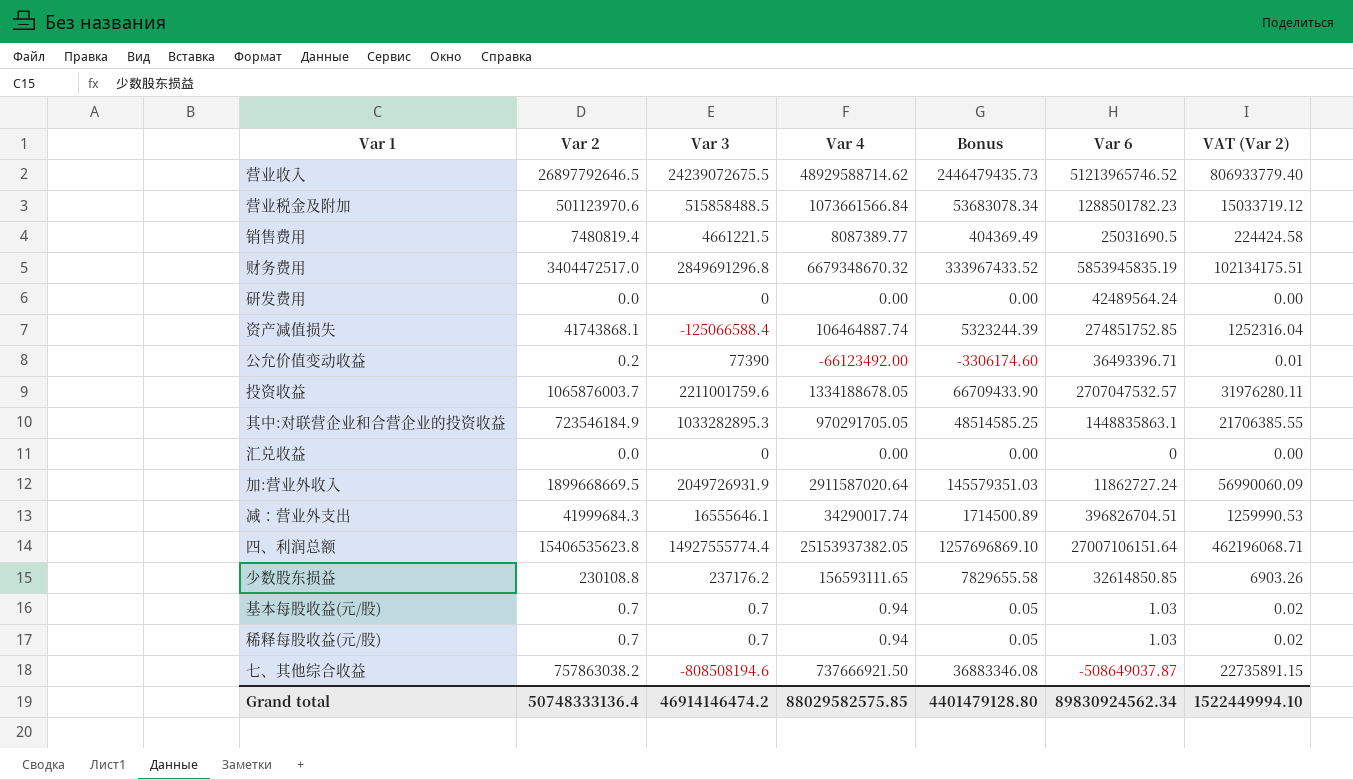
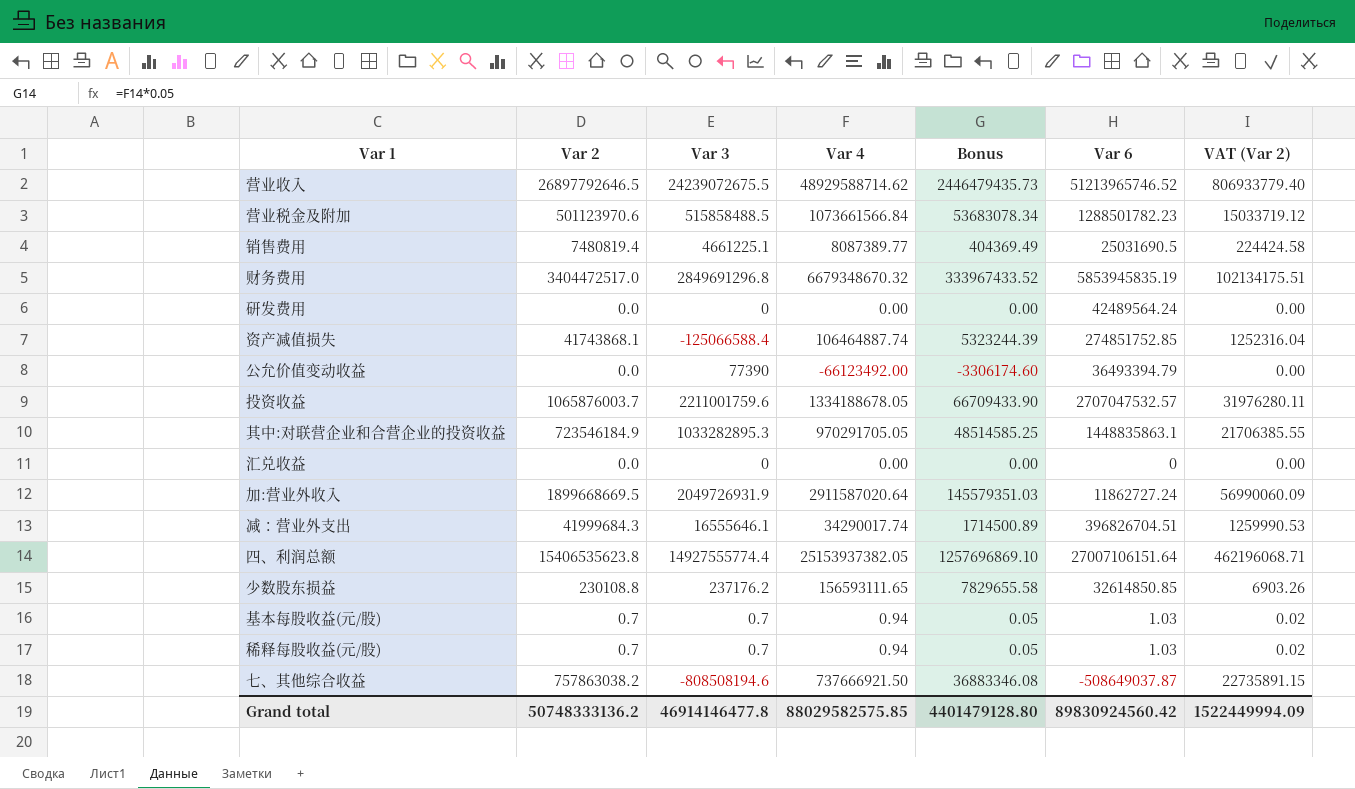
销售费用 | Var 3: 4661221.5 -> 4661225.1
公允价值变动收益 | Var 2: 0.2 -> 0.0
公允价值变动收益 | Var 6: 36493396.71 -> 36493394.79
公允价值变动收益 | VAT (Var 2): 0.01 -> 0.00
Grand total | Var 2: 50748333136.4 -> 50748333136.2
Grand total | Var 3: 46914146474.2 -> 46914146477.8
Grand total | Var 6: 89830924562.34 -> 89830924560.42
Grand total | VAT (Var 2): 1522449994.10 -> 1522449994.09

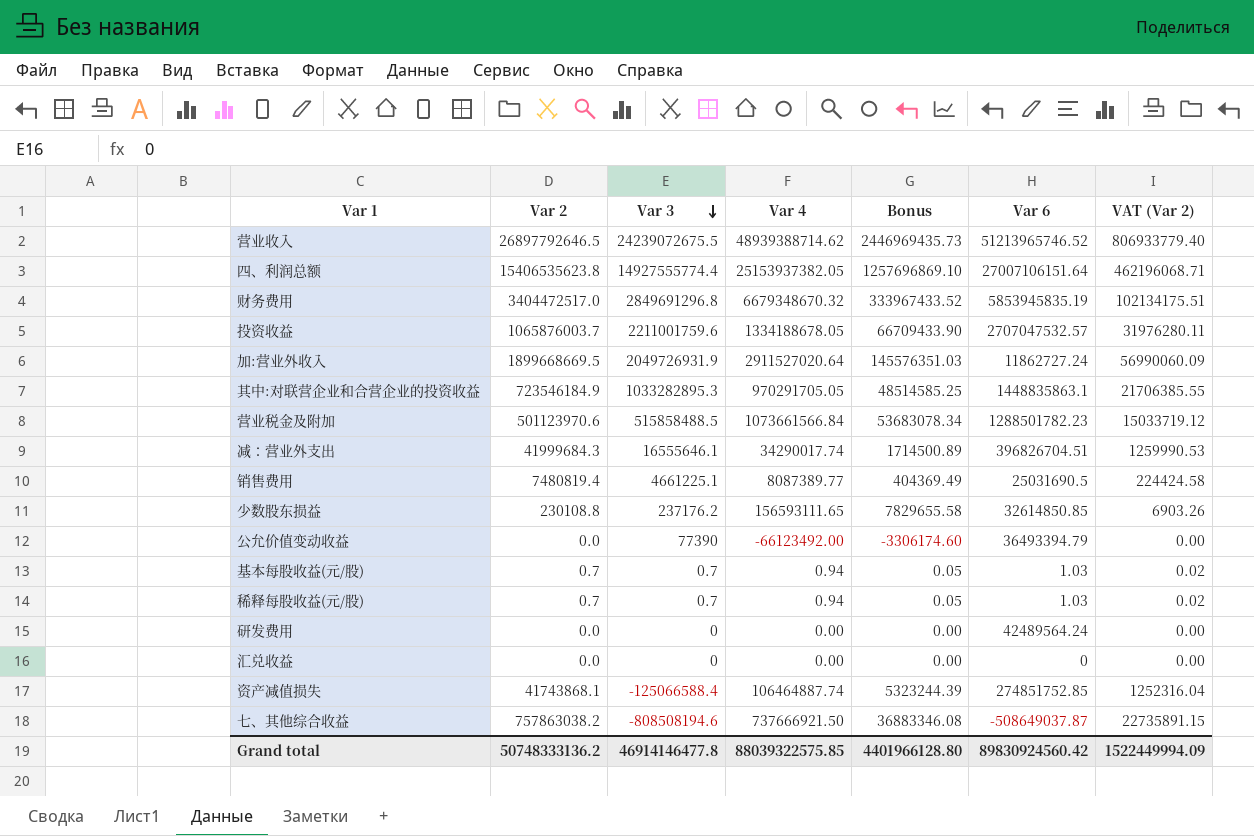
row order: none -> Var 3 descending
营业收入 | Var 4: 48929588714.62 -> 48939388714.62
营业收入 | Bonus: 2446479435.73 -> 2446969435.73
加:营业外收入 | Var 4: 2911587020.64 -> 2911527020.64
加:营业外收入 | Bonus: 145579351.03 -> 145576351.03
Grand total | Var 4: 88029582575.85 -> 88039322575.85
Grand total | Bonus: 4401479128.80 -> 4401966128.80

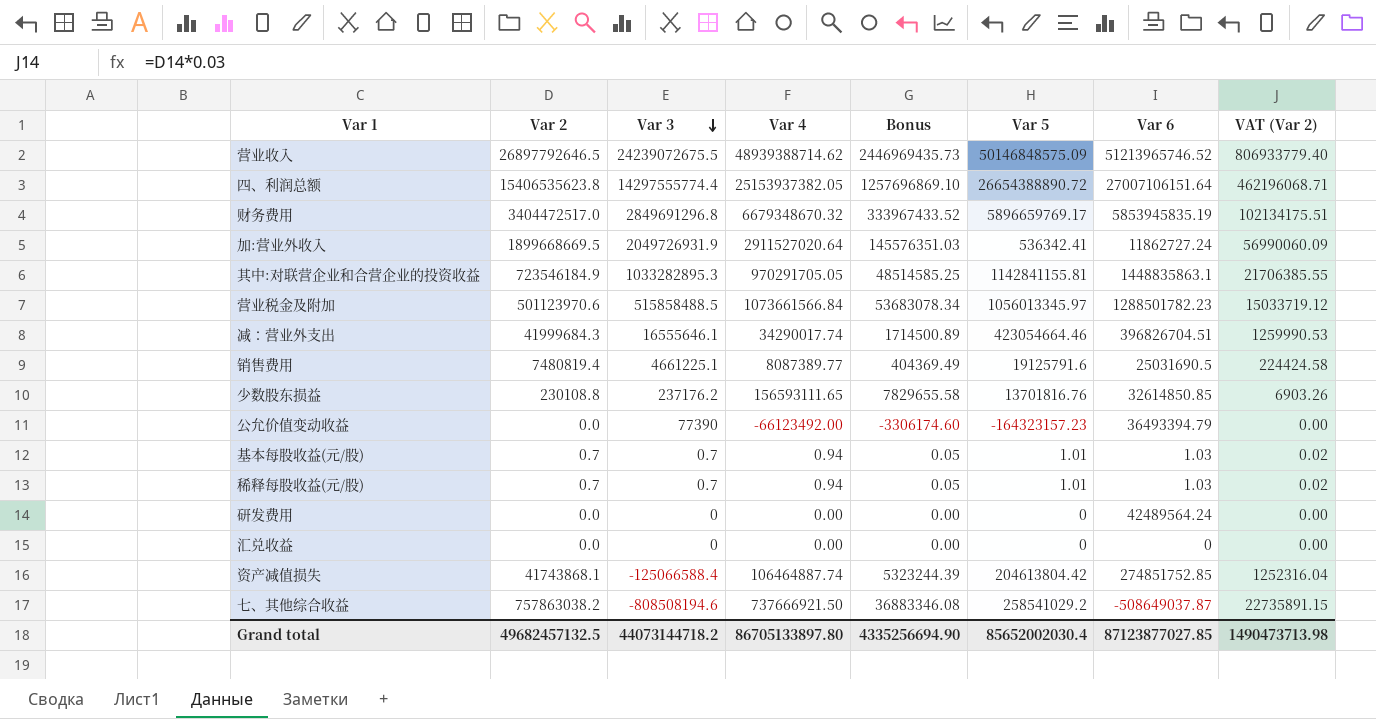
column Var 5 | position: none -> 6
row 投资收益: 1065876003.7 | 2211001759.6 | 1334188678.05 | 66709433.90 | 2707047532.57 | 31976280.11 -> none
四、利润总额 | Var 3: 14927555774.4 -> 14297555774.4
Grand total | Var 2: 50748333136.2 -> 49682457132.5
Grand total | Var 3: 46914146477.8 -> 44073144718.2
Grand total | Var 4: 88039322575.85 -> 86705133897.80
Grand total | Bonus: 4401966128.80 -> 4335256694.90
Grand total | Var 6: 89830924560.42 -> 87123877027.85
Grand total | VAT (Var 2): 1522449994.09 -> 1490473713.98

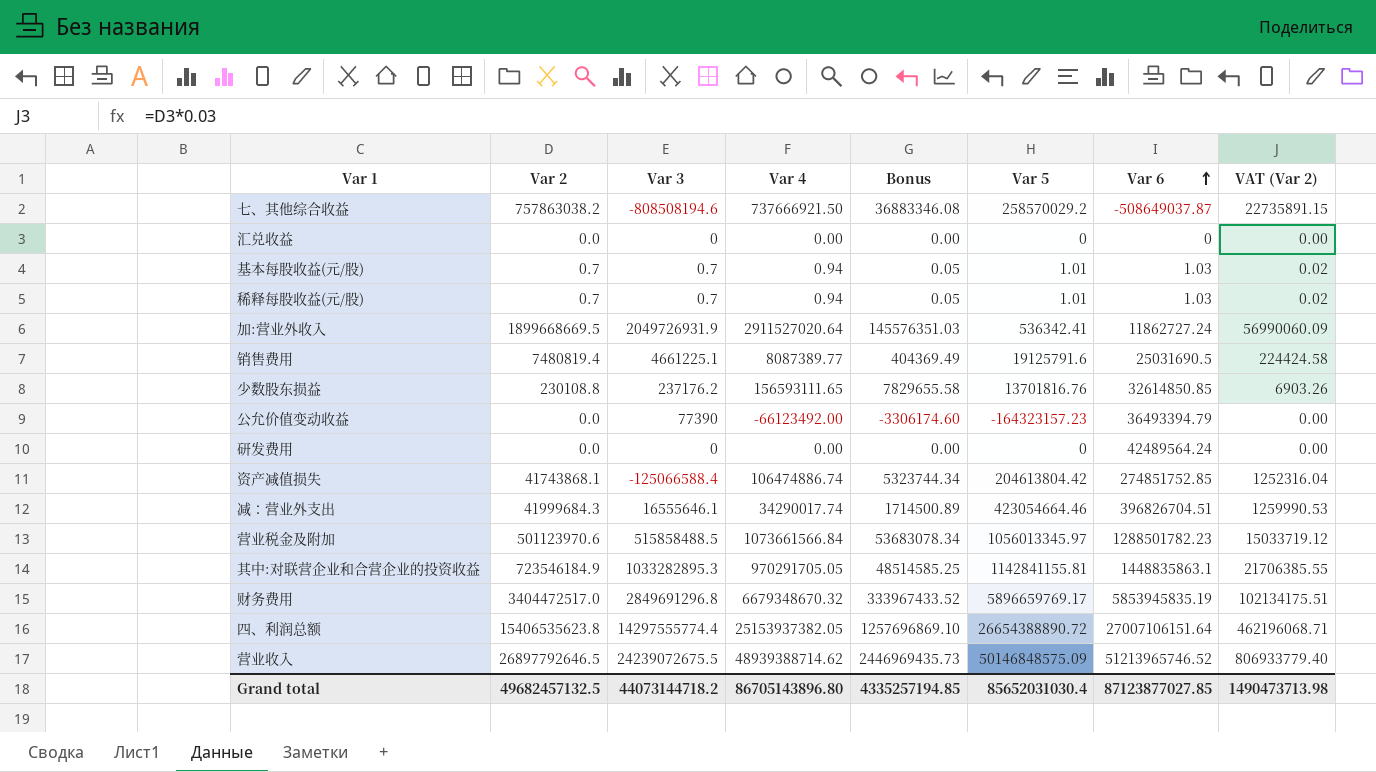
row order: Var 3 descending -> Var 6 ascending
七、其他综合收益 | Var 5: 258541029.2 -> 258570029.2
资产减值损失 | Var 4: 106464887.74 -> 106474886.74
资产减值损失 | Bonus: 5323244.39 -> 5323744.34
Grand total | Var 4: 86705133897.80 -> 86705143896.80
Grand total | Bonus: 4335256694.90 -> 4335257194.85
Grand total | Var 5: 85652002030.4 -> 85652031030.4

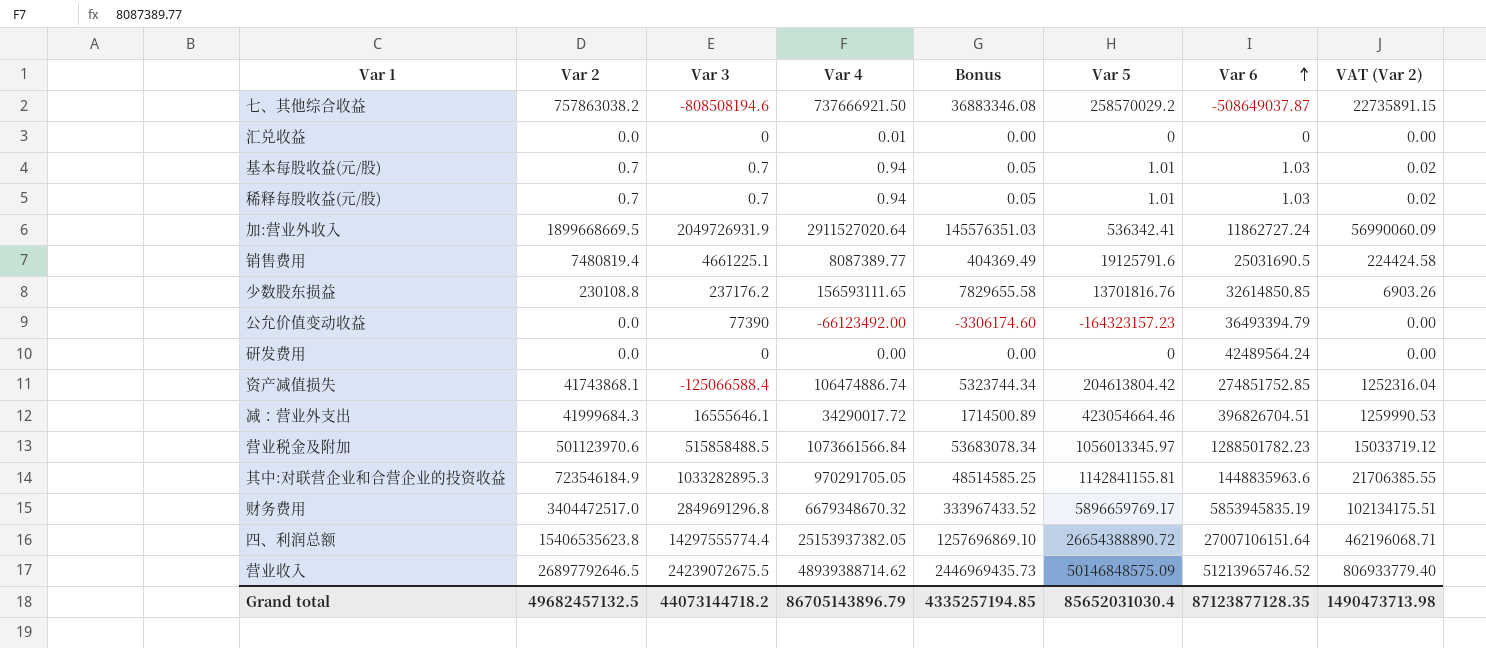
汇兑收益 | Var 4: 0.00 -> 0.01
减：营业外支出 | Var 4: 34290017.74 -> 34290017.72
其中:对联营企业和合营企业的投资收益 | Var 6: 1448835863.1 -> 1448835963.6
Grand total | Var 4: 86705143896.80 -> 86705143896.79
Grand total | Var 6: 87123877027.85 -> 87123877128.35

